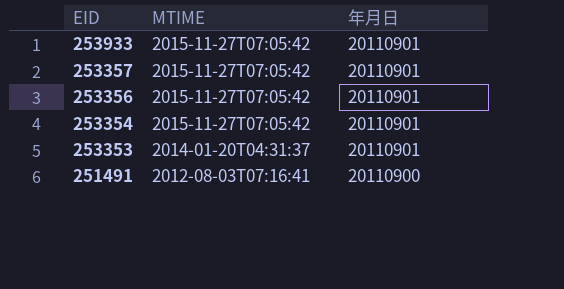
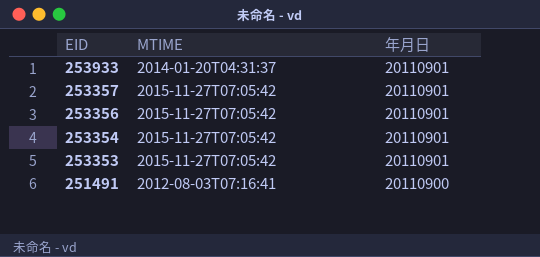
253933 | MTIME: 2015-11-27T07:05:42 -> 2014-01-20T04:31:37
253353 | MTIME: 2014-01-20T04:31:37 -> 2015-11-27T07:05:42

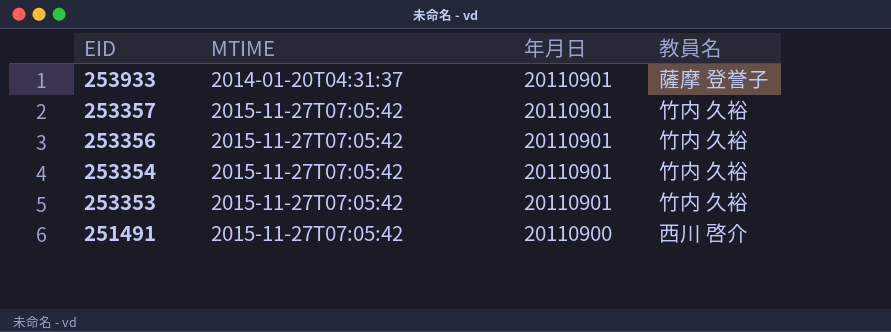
column 教員名 | position: none -> 4
251491 | MTIME: 2012-08-03T07:16:41 -> 2015-11-27T07:05:42

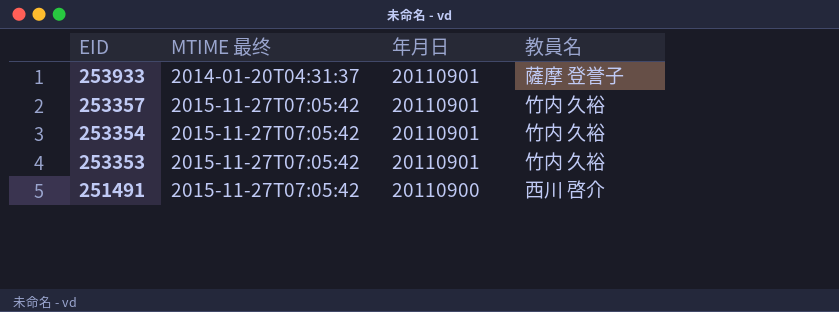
column name: MTIME -> MTIME 最终
row 253356: 2015-11-27T07:05:42 | 20110901 | 竹内 久裕 -> none

